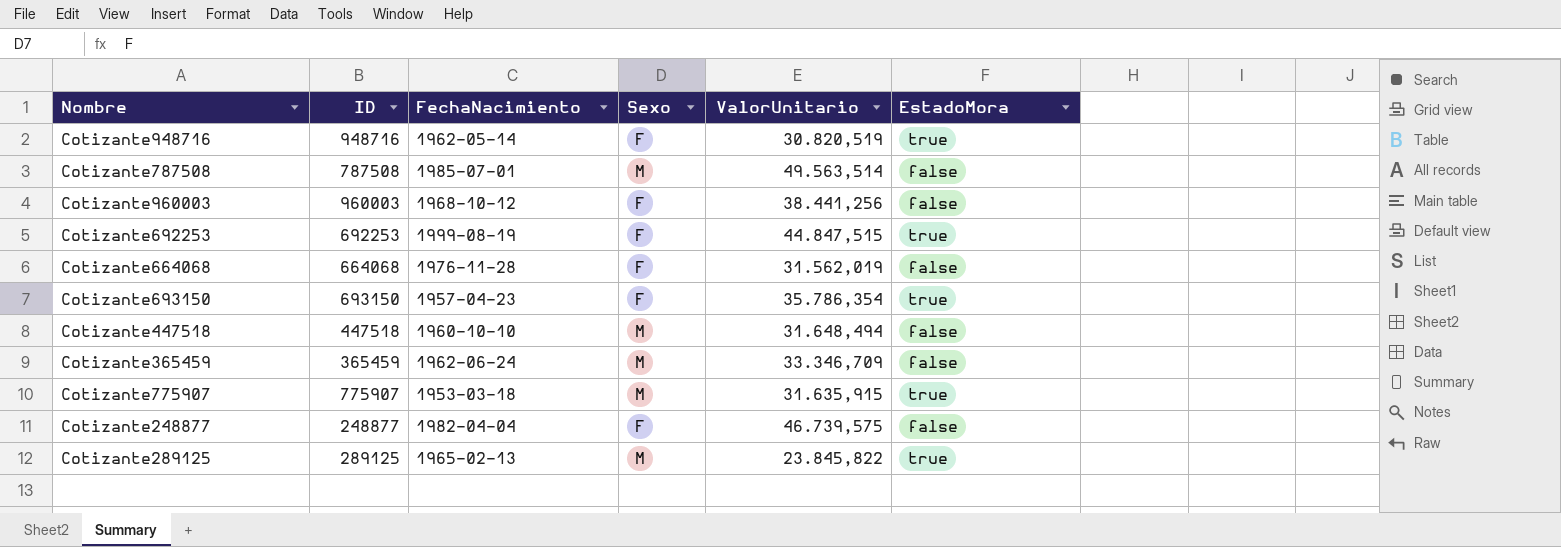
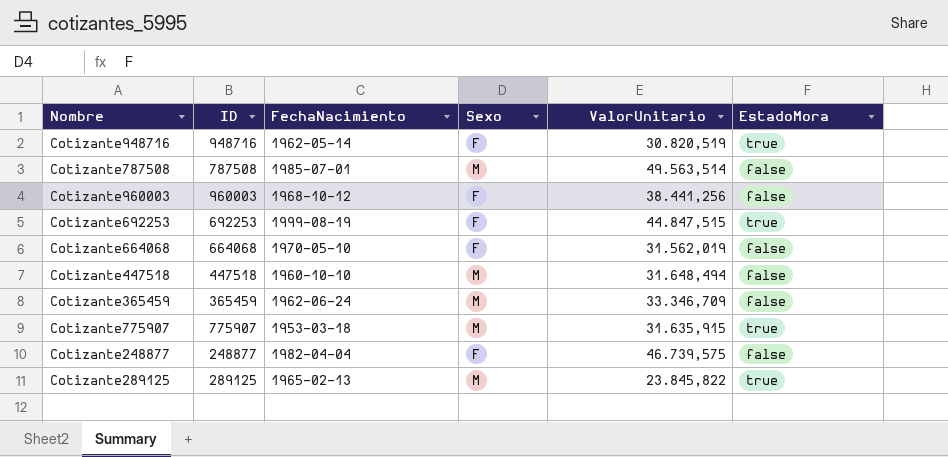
row Cotizante693150: 693150 | 1957-04-23 | F | 35.786,354 | true -> none
Cotizante664068 | FechaNacimiento: 1976-11-28 -> 1970-05-10

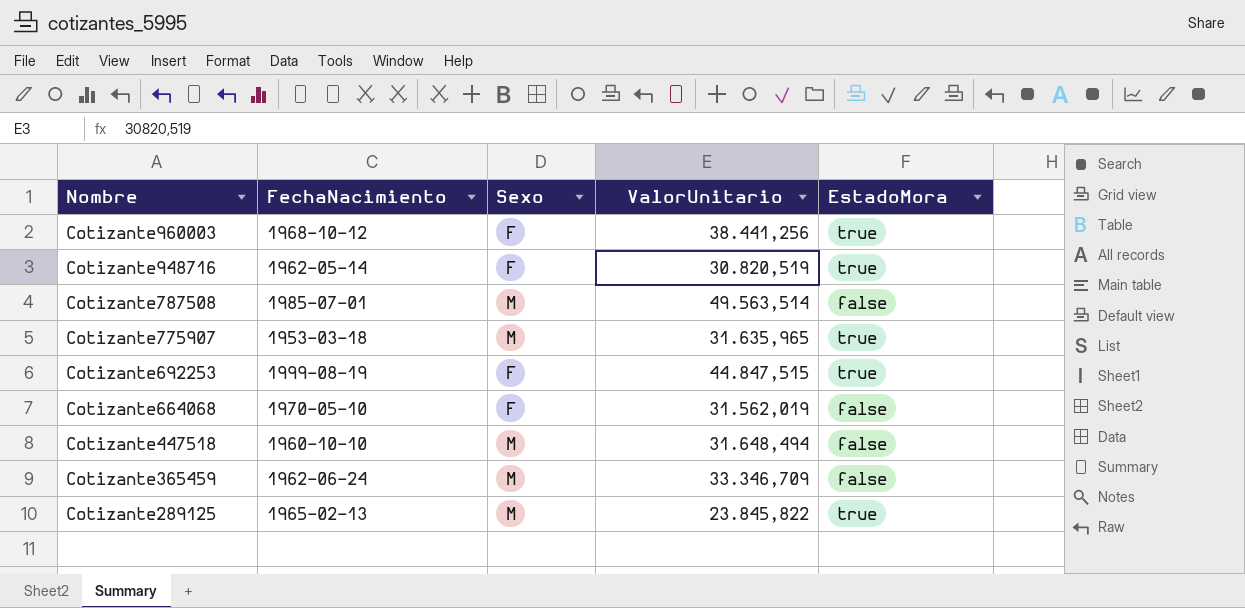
row order: none -> Nombre descending
column ID | position: 2 -> none
row Cotizante248877: 248877 | 1982-04-04 | F | 46.739,575 | false -> none
Cotizante960003 | EstadoMora: false -> true
Cotizante775907 | ValorUnitario: 31.635,915 -> 31.635,965

